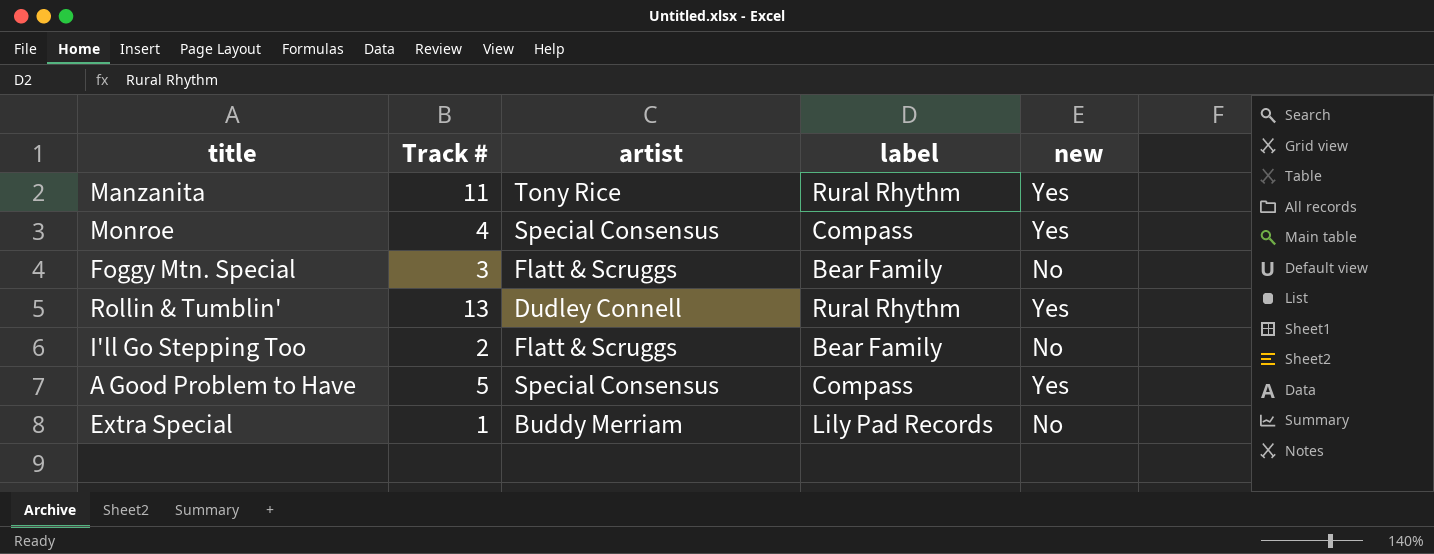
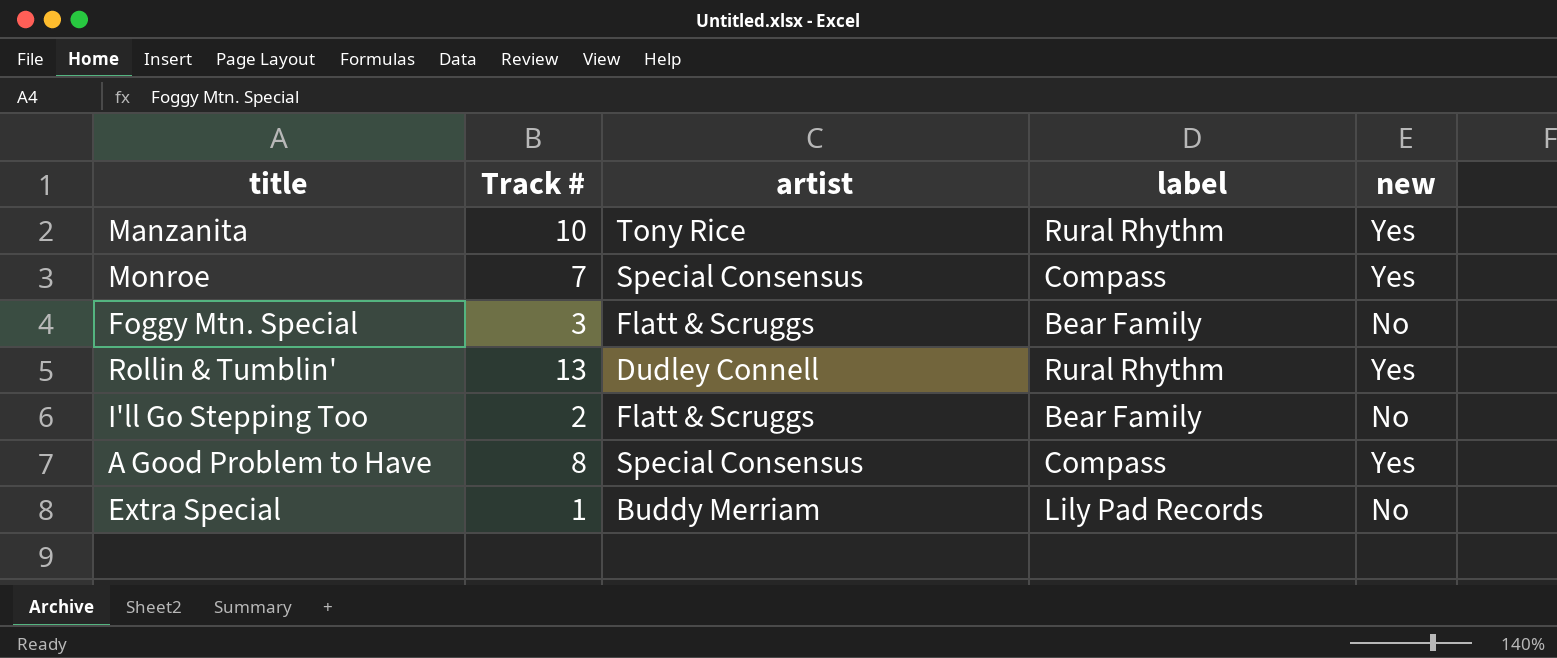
Manzanita | Track #: 11 -> 10
Monroe | Track #: 4 -> 7
A Good Problem to Have | Track #: 5 -> 8

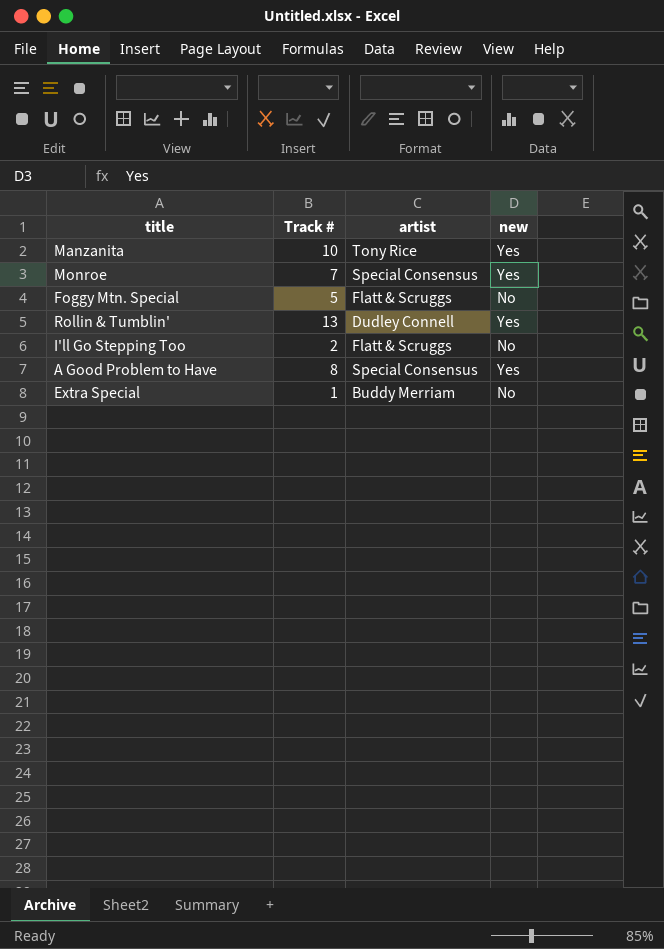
column label | position: 4 -> none
Foggy Mtn. Special | Track #: 3 -> 5

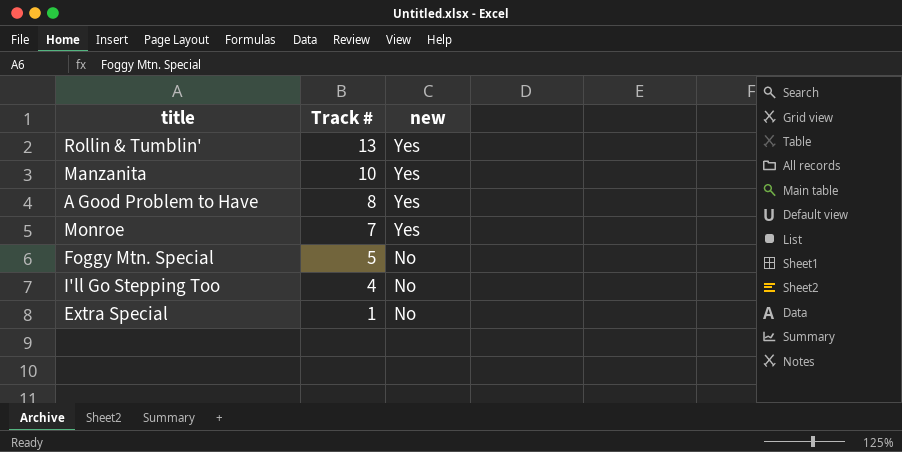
row order: none -> Track # descending
column artist | position: 3 -> none
I'll Go Stepping Too | Track #: 2 -> 4

